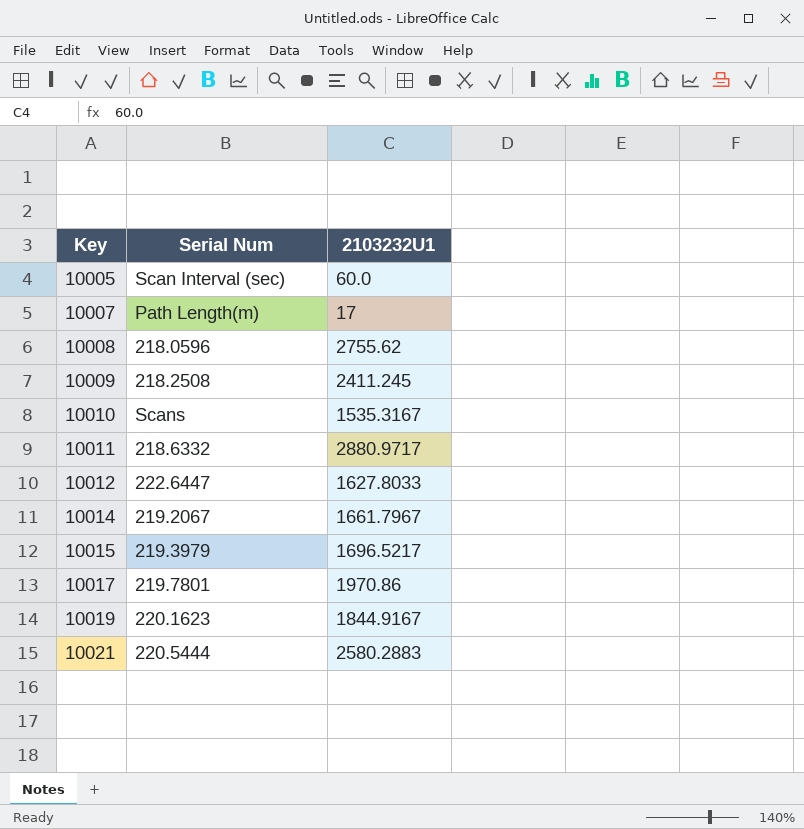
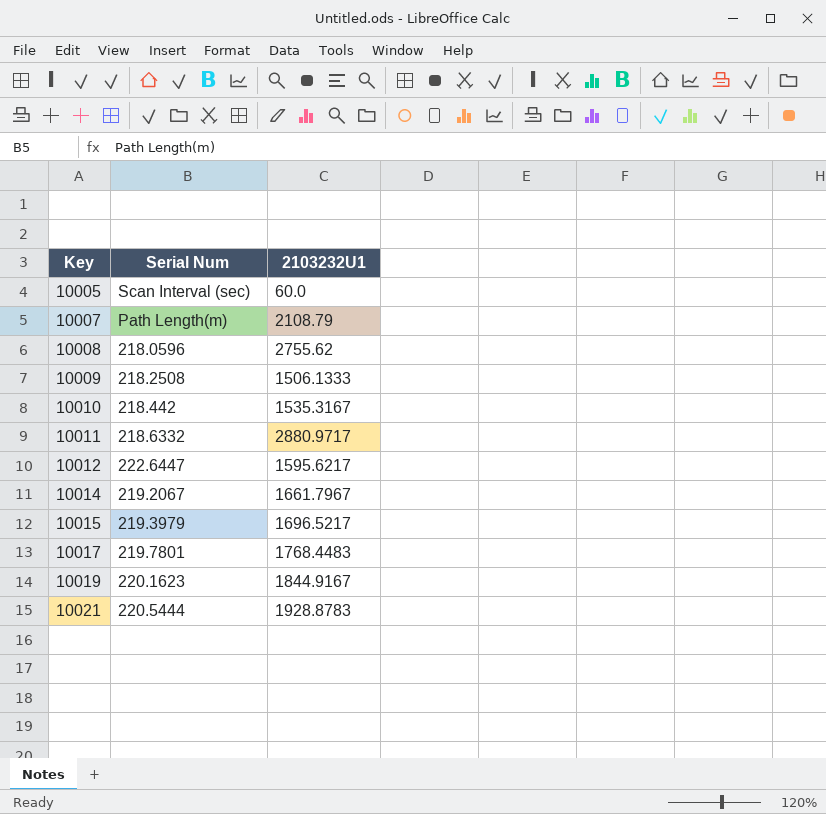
10007 | 2103232U1: 17 -> 2108.79
10009 | 2103232U1: 2411.245 -> 1506.1333
10010 | Serial Num: Scans -> 218.442
10012 | 2103232U1: 1627.8033 -> 1595.6217
10017 | 2103232U1: 1970.86 -> 1768.4483
10021 | 2103232U1: 2580.2883 -> 1928.8783

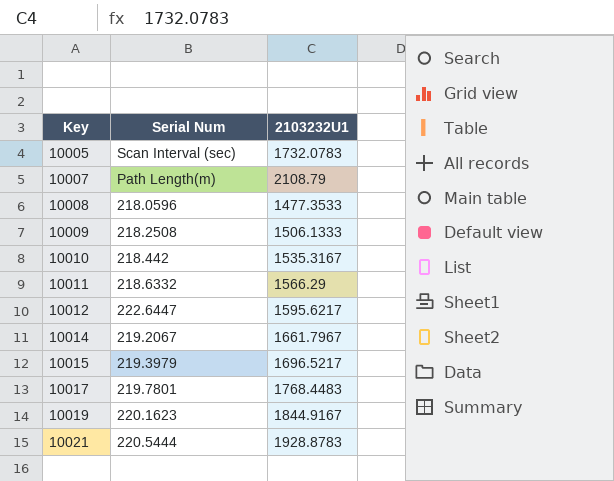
10005 | 2103232U1: 60.0 -> 1732.0783
10008 | 2103232U1: 2755.62 -> 1477.3533
10011 | 2103232U1: 2880.9717 -> 1566.29

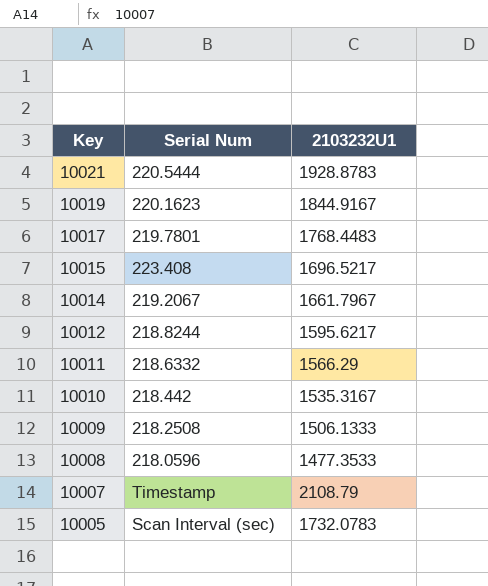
row order: Key ascending -> Key descending
10015 | Serial Num: 219.3979 -> 223.408
10012 | Serial Num: 222.6447 -> 218.8244
10007 | Serial Num: Path Length(m) -> Timestamp

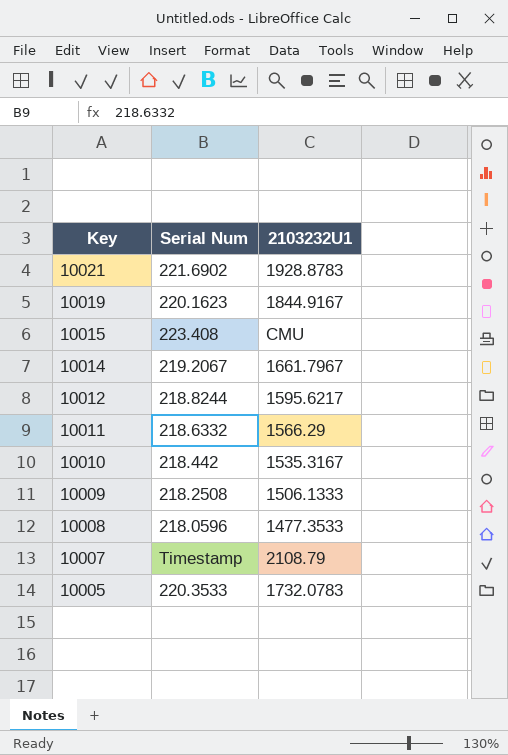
row 10017: 219.7801 | 1768.4483 -> none
10021 | Serial Num: 220.5444 -> 221.6902
10015 | 2103232U1: 1696.5217 -> CMU
10005 | Serial Num: Scan Interval (sec) -> 220.3533

